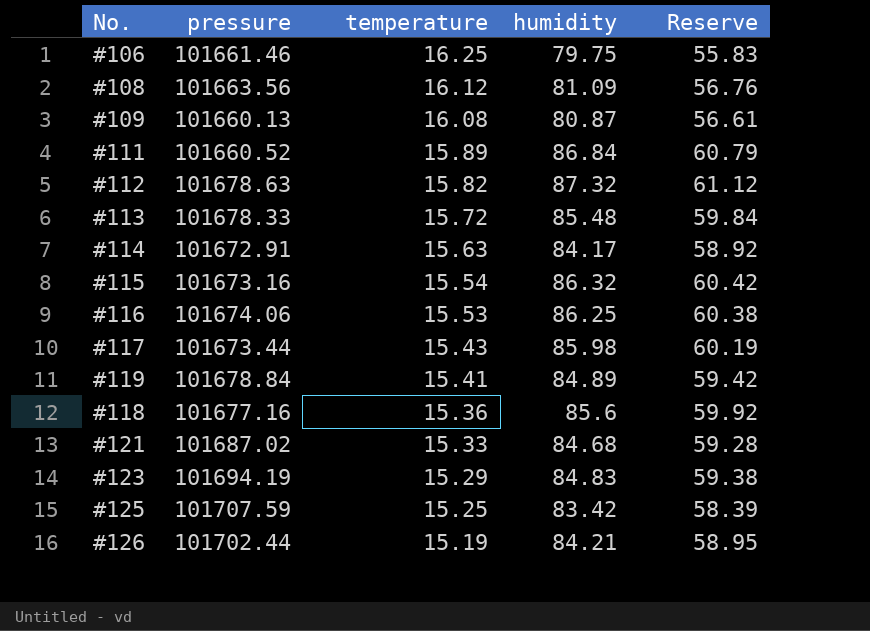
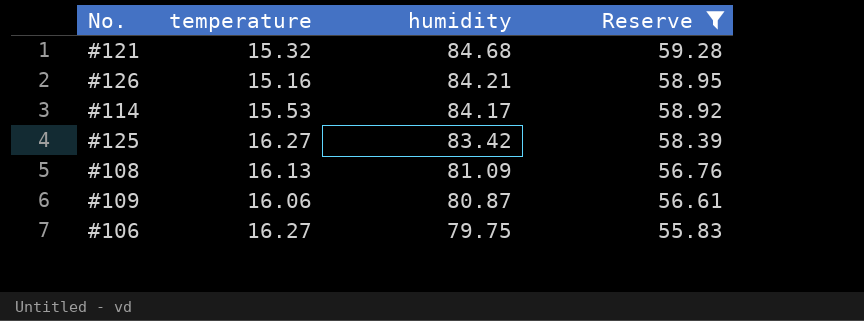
filter: none -> Reserve <= 59.28
row order: temperature descending -> humidity descending
column pressure | position: 2 -> none
#121 | temperature: 15.33 -> 15.32
#126 | temperature: 15.19 -> 15.16
#114 | temperature: 15.63 -> 15.53
#125 | temperature: 15.25 -> 16.27
#108 | temperature: 16.12 -> 16.13
#109 | temperature: 16.08 -> 16.06
#106 | temperature: 16.25 -> 16.27

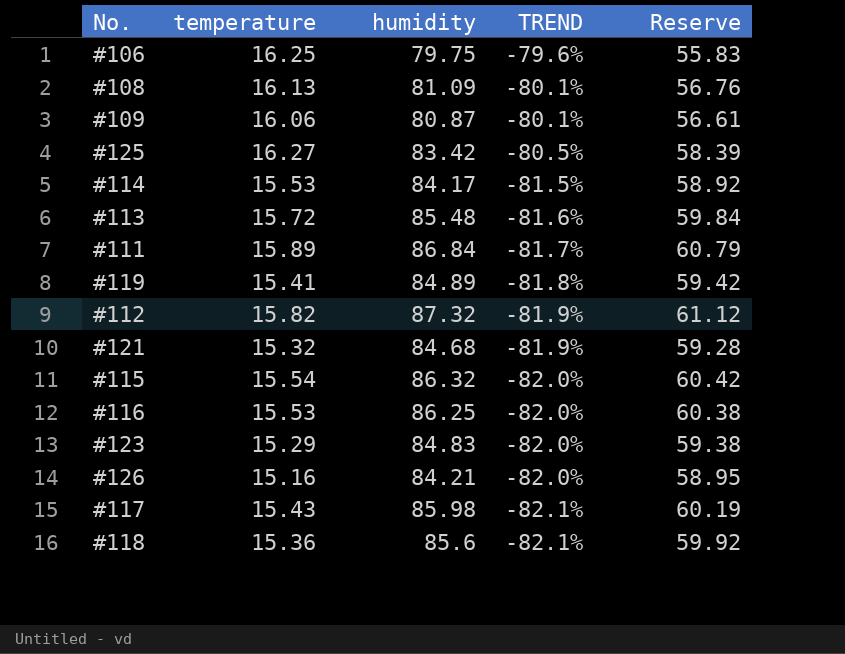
filter: Reserve <= 59.28 -> none
row order: humidity descending -> TREND descending
column TREND | formula: none -> ([temperature] - [humidity]) / [humidity]
#106 | temperature: 16.27 -> 16.25

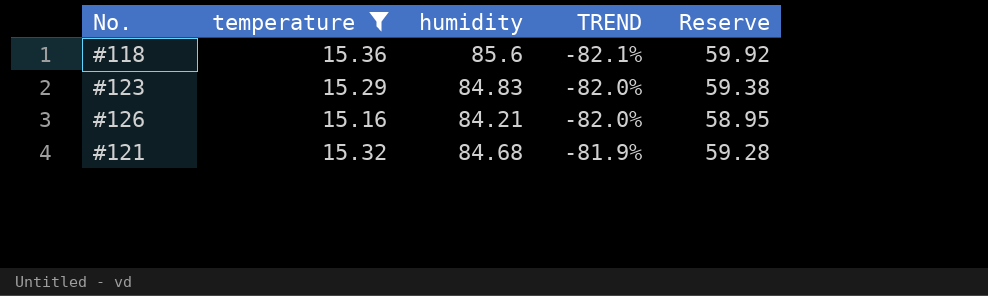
filter: none -> temperature <= 15.36
row order: TREND descending -> TREND ascending

